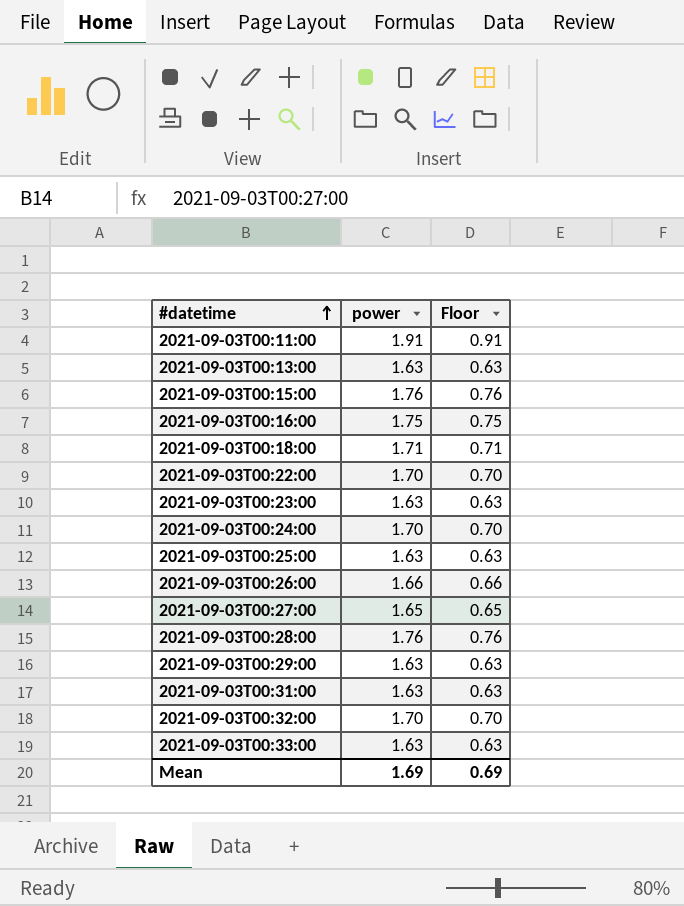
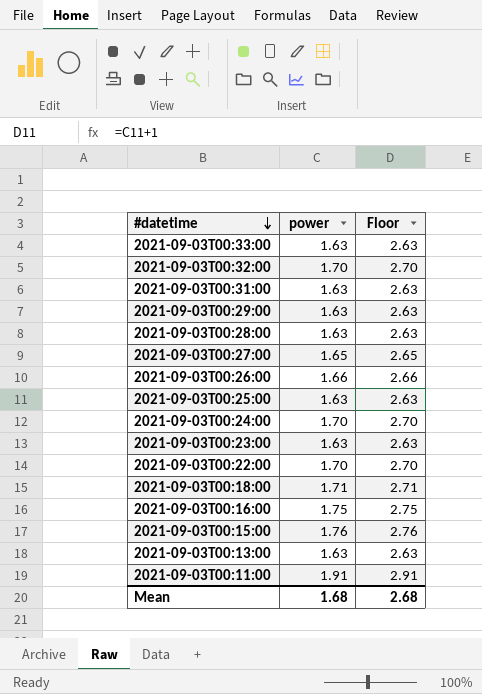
row order: #datetime ascending -> #datetime descending
column Floor | formula: [power] - 1 -> [power] + 1
2021-09-03T00:28:00 | power: 1.76 -> 1.63
Mean | power: 1.69 -> 1.68
Mean | Floor: 0.69 -> 2.68

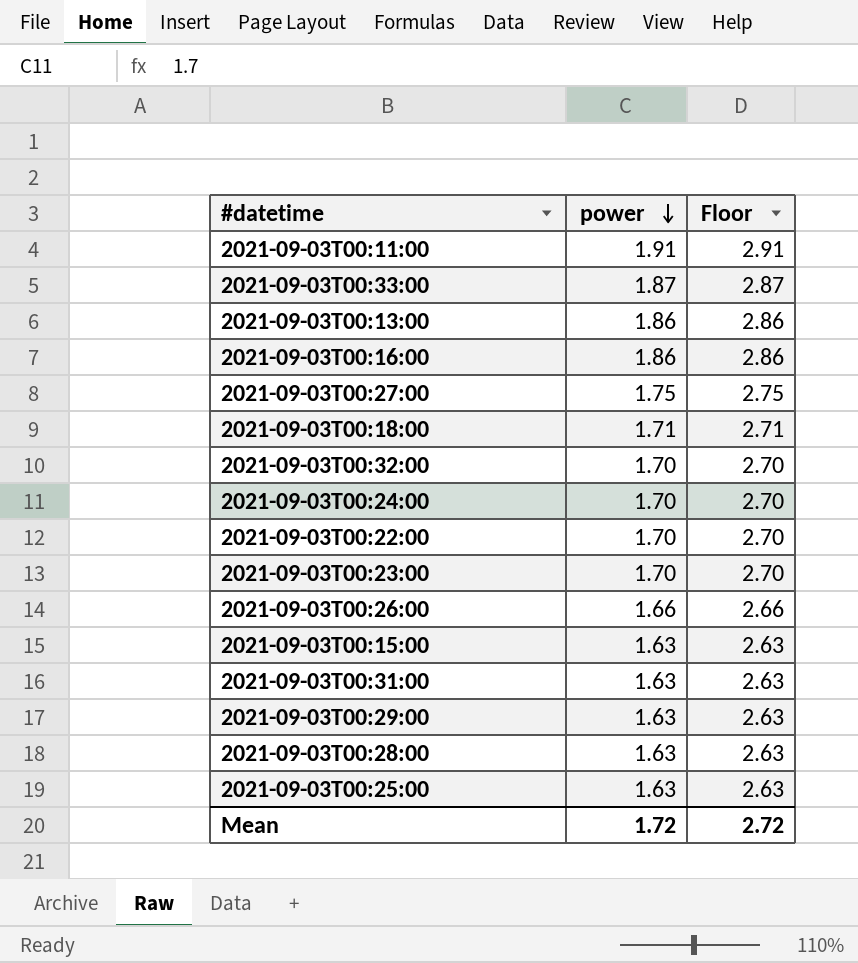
row order: #datetime descending -> power descending
2021-09-03T00:33:00 | power: 1.63 -> 1.87
2021-09-03T00:33:00 | Floor: 2.63 -> 2.87
2021-09-03T00:13:00 | power: 1.63 -> 1.86
2021-09-03T00:13:00 | Floor: 2.63 -> 2.86
2021-09-03T00:16:00 | power: 1.75 -> 1.86
2021-09-03T00:16:00 | Floor: 2.75 -> 2.86
2021-09-03T00:27:00 | power: 1.65 -> 1.75
2021-09-03T00:27:00 | Floor: 2.65 -> 2.75
2021-09-03T00:23:00 | power: 1.63 -> 1.70
2021-09-03T00:23:00 | Floor: 2.63 -> 2.70
2021-09-03T00:15:00 | power: 1.76 -> 1.63
2021-09-03T00:15:00 | Floor: 2.76 -> 2.63
Mean | power: 1.68 -> 1.72
Mean | Floor: 2.68 -> 2.72

